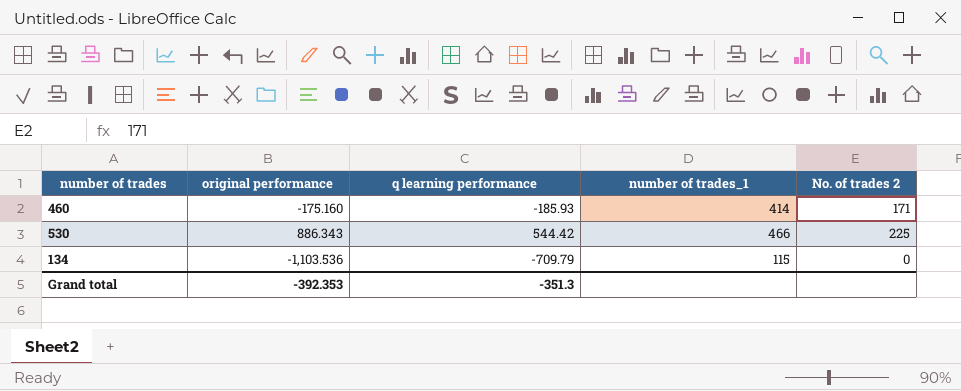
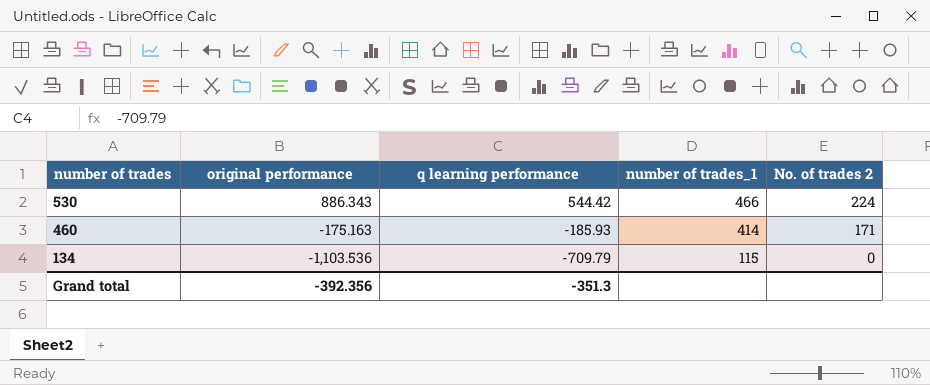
row order: none -> number of trades descending
530 | No. of trades 2: 225 -> 224
460 | original performance: -175.160 -> -175.163
Grand total | original performance: -392.353 -> -392.356

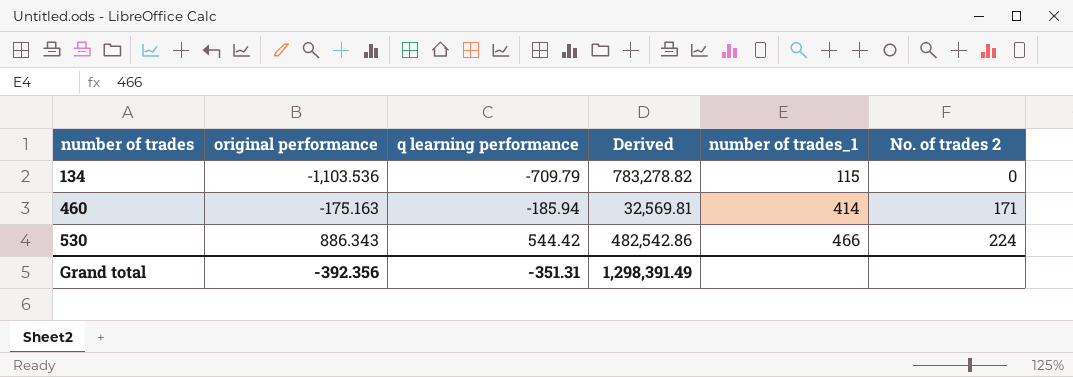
row order: number of trades descending -> number of trades ascending
column Derived | formula: none -> [original performance] * [q learning performance]
460 | q learning performance: -185.93 -> -185.94
Grand total | q learning performance: -351.3 -> -351.31

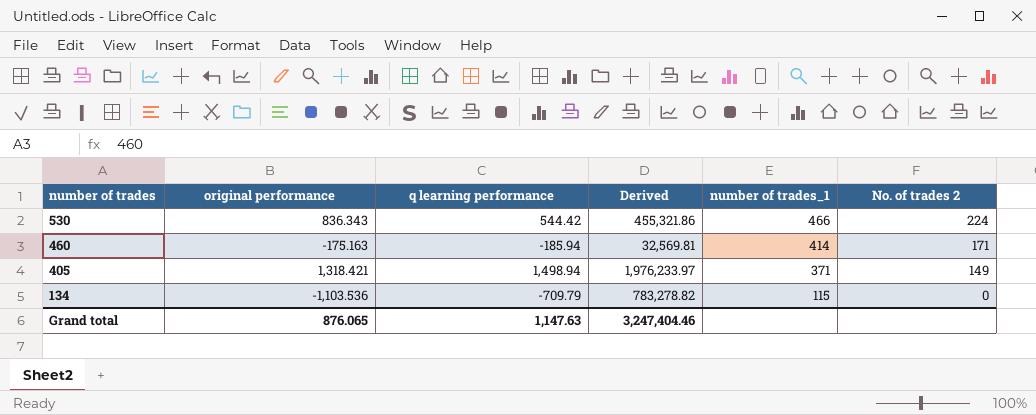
row order: number of trades ascending -> number of trades descending
530 | original performance: 886.343 -> 836.343
530 | Derived: 482,542.86 -> 455,321.86
row 405: none -> 1,318.421 | 1,498.94 | 1,976,233.97 | 371 | 149
Grand total | original performance: -392.356 -> 876.065
Grand total | q learning performance: -351.31 -> 1,147.63
Grand total | Derived: 1,298,391.49 -> 3,247,404.46

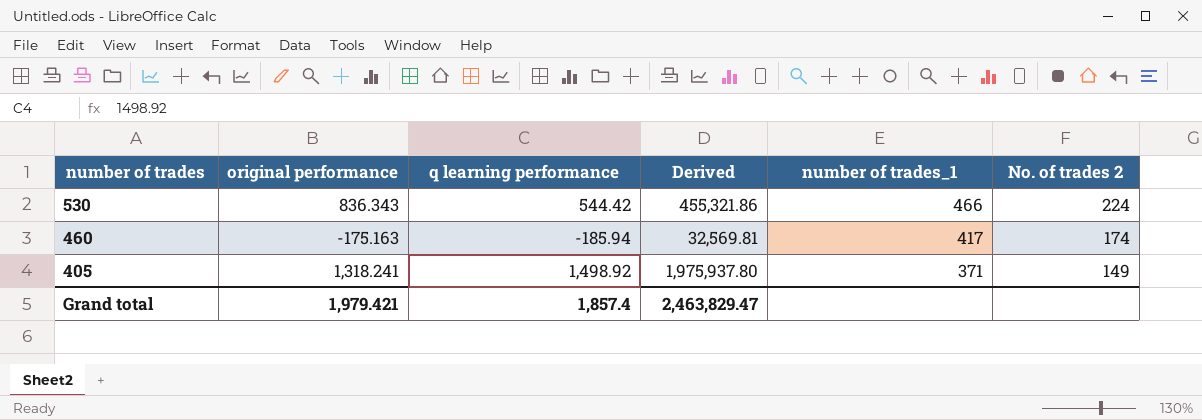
row 134: -1,103.536 | -709.79 | 783,278.82 | 115 | 0 -> none
460 | number of trades_1: 414 -> 417
460 | No. of trades 2: 171 -> 174
405 | original performance: 1,318.421 -> 1,318.241
405 | q learning performance: 1,498.94 -> 1,498.92
405 | Derived: 1,976,233.97 -> 1,975,937.80
Grand total | original performance: 876.065 -> 1,979.421
Grand total | q learning performance: 1,147.63 -> 1,857.4
Grand total | Derived: 3,247,404.46 -> 2,463,829.47

